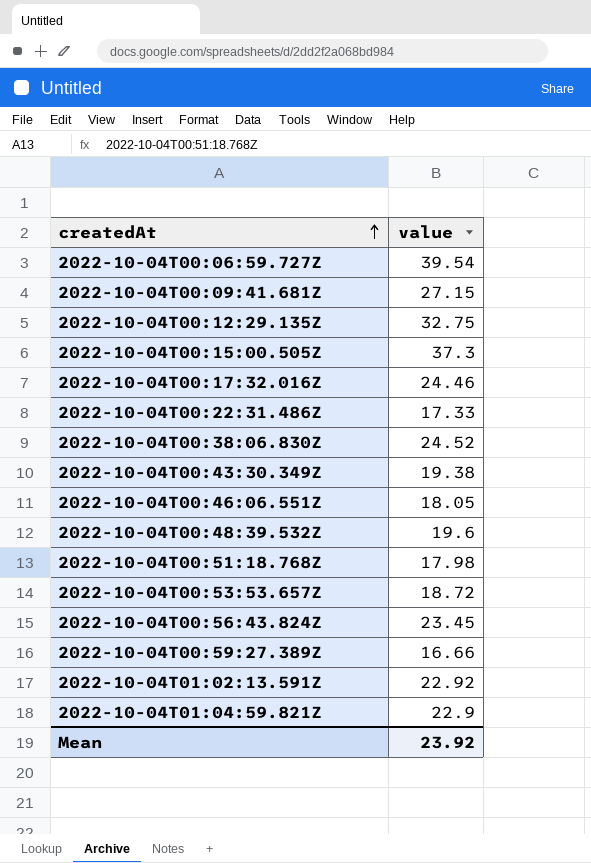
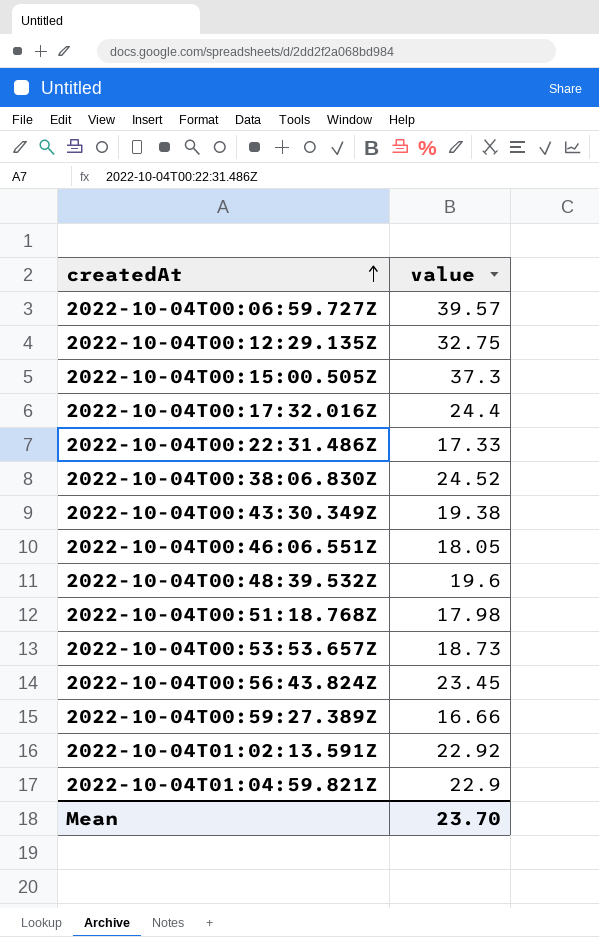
row 2022-10-04T00:09:41.681Z: 27.15 -> none
2022-10-04T00:06:59.727Z | value: 39.54 -> 39.57
2022-10-04T00:17:32.016Z | value: 24.46 -> 24.4
2022-10-04T00:53:53.657Z | value: 18.72 -> 18.73
Mean | value: 23.92 -> 23.70

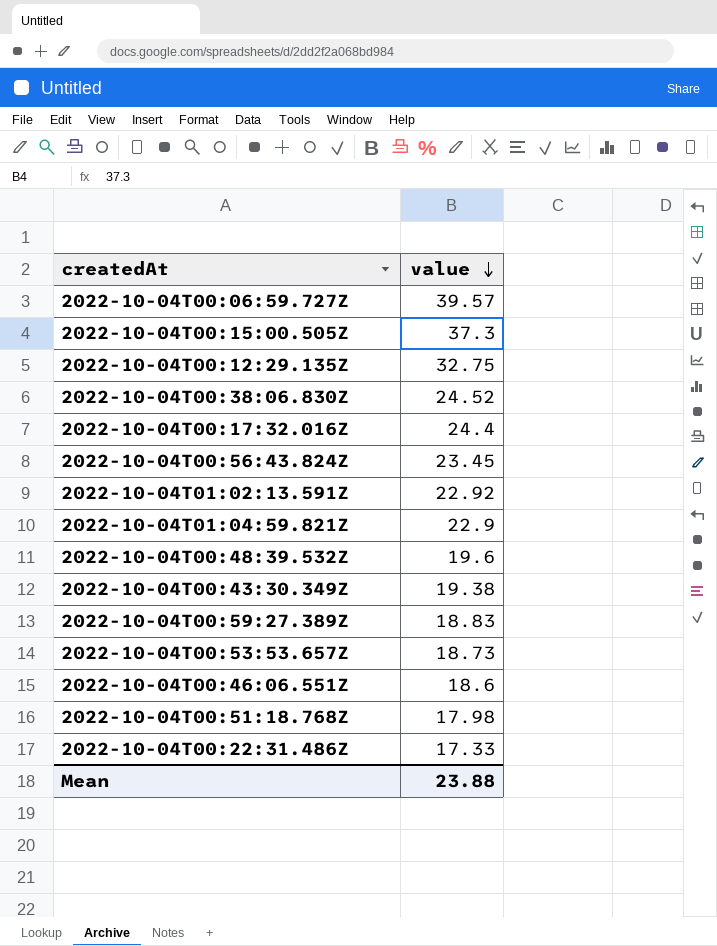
row order: createdAt ascending -> value descending
2022-10-04T00:59:27.389Z | value: 16.66 -> 18.83
2022-10-04T00:46:06.551Z | value: 18.05 -> 18.6
Mean | value: 23.70 -> 23.88

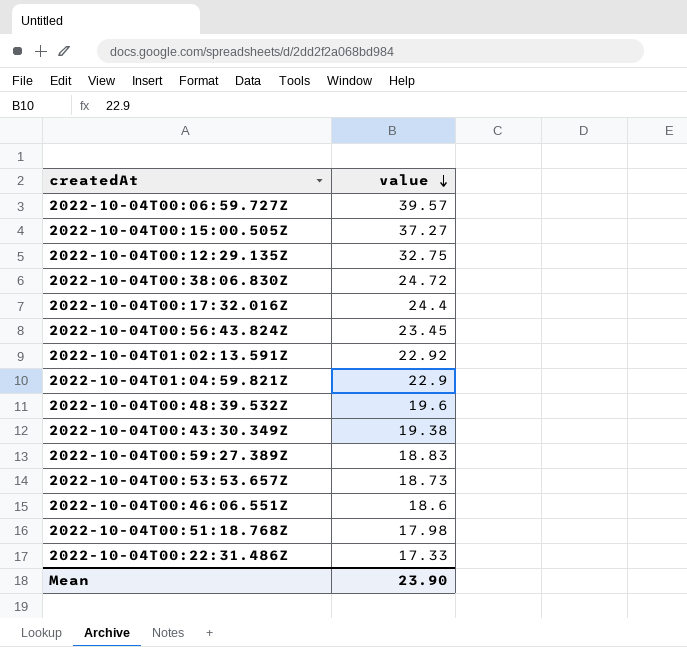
2022-10-04T00:15:00.505Z | value: 37.3 -> 37.27
2022-10-04T00:38:06.830Z | value: 24.52 -> 24.72
Mean | value: 23.88 -> 23.90

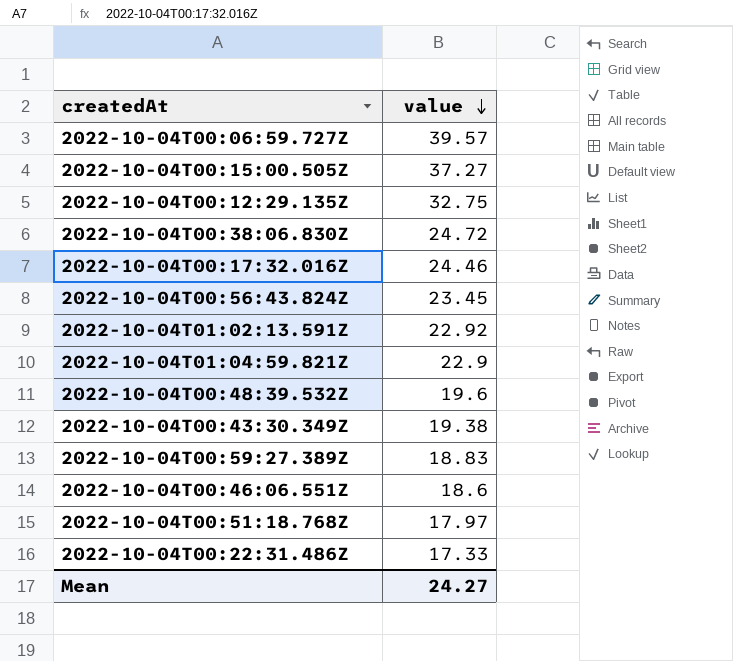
row 2022-10-04T00:53:53.657Z: 18.73 -> none
2022-10-04T00:17:32.016Z | value: 24.4 -> 24.46
2022-10-04T00:51:18.768Z | value: 17.98 -> 17.97
Mean | value: 23.90 -> 24.27

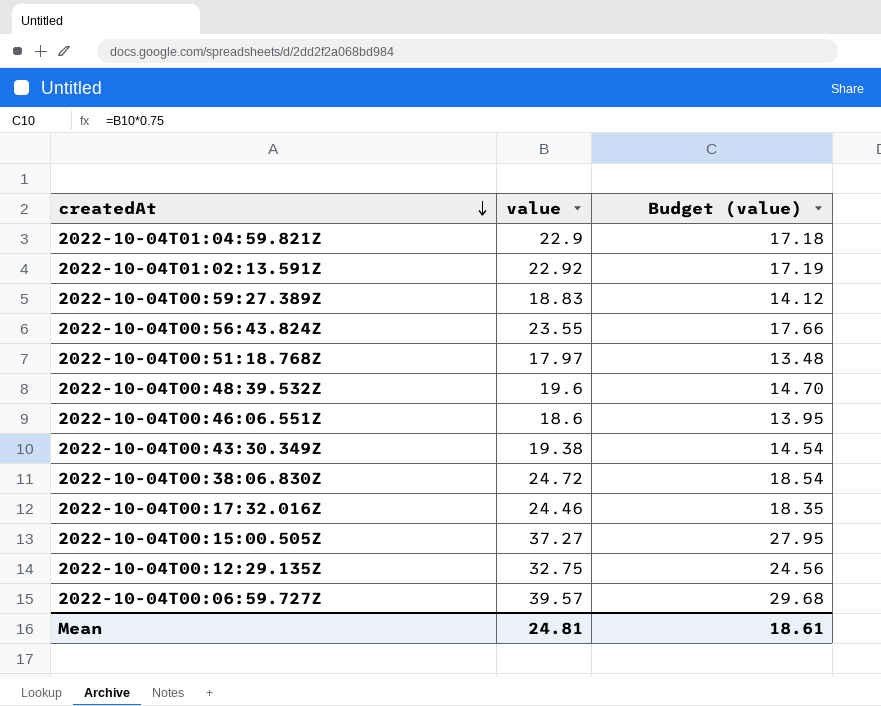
row order: value descending -> createdAt descending
column Budget (value) | formula: none -> [value] * 0.75
row 2022-10-04T00:22:31.486Z: 17.33 -> none
2022-10-04T00:56:43.824Z | value: 23.45 -> 23.55
Mean | value: 24.27 -> 24.81

